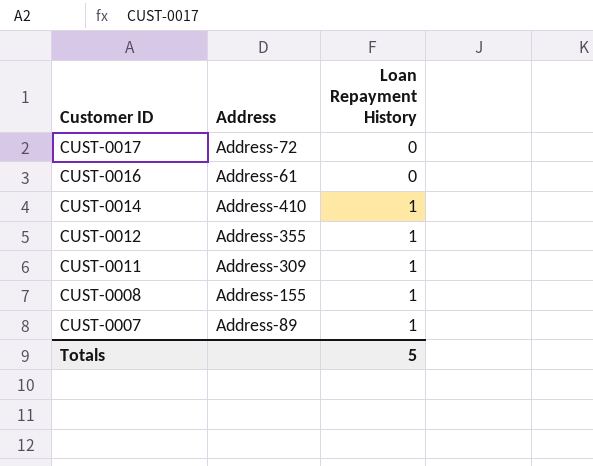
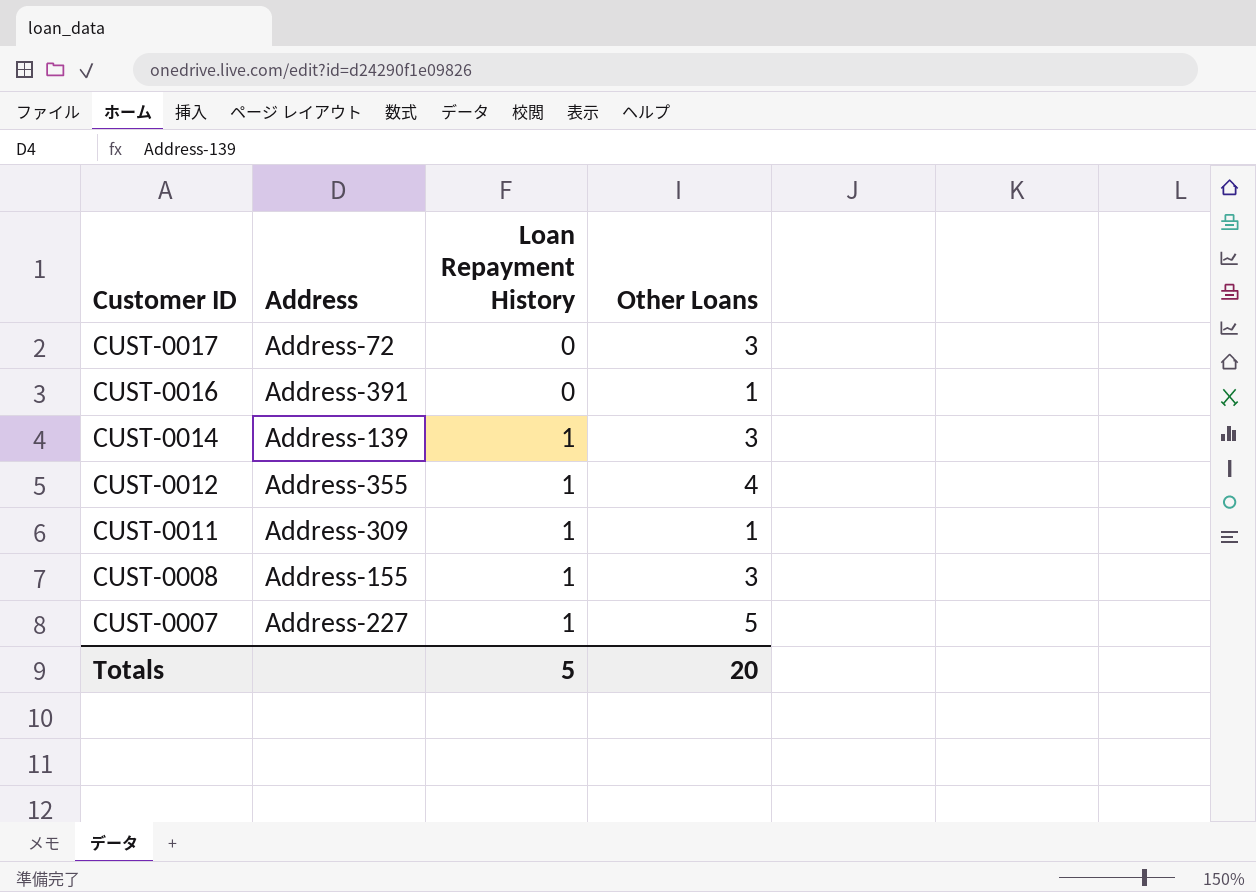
column Other Loans | position: none -> 4
CUST-0016 | Address: Address-61 -> Address-391
CUST-0014 | Address: Address-410 -> Address-139
CUST-0007 | Address: Address-89 -> Address-227

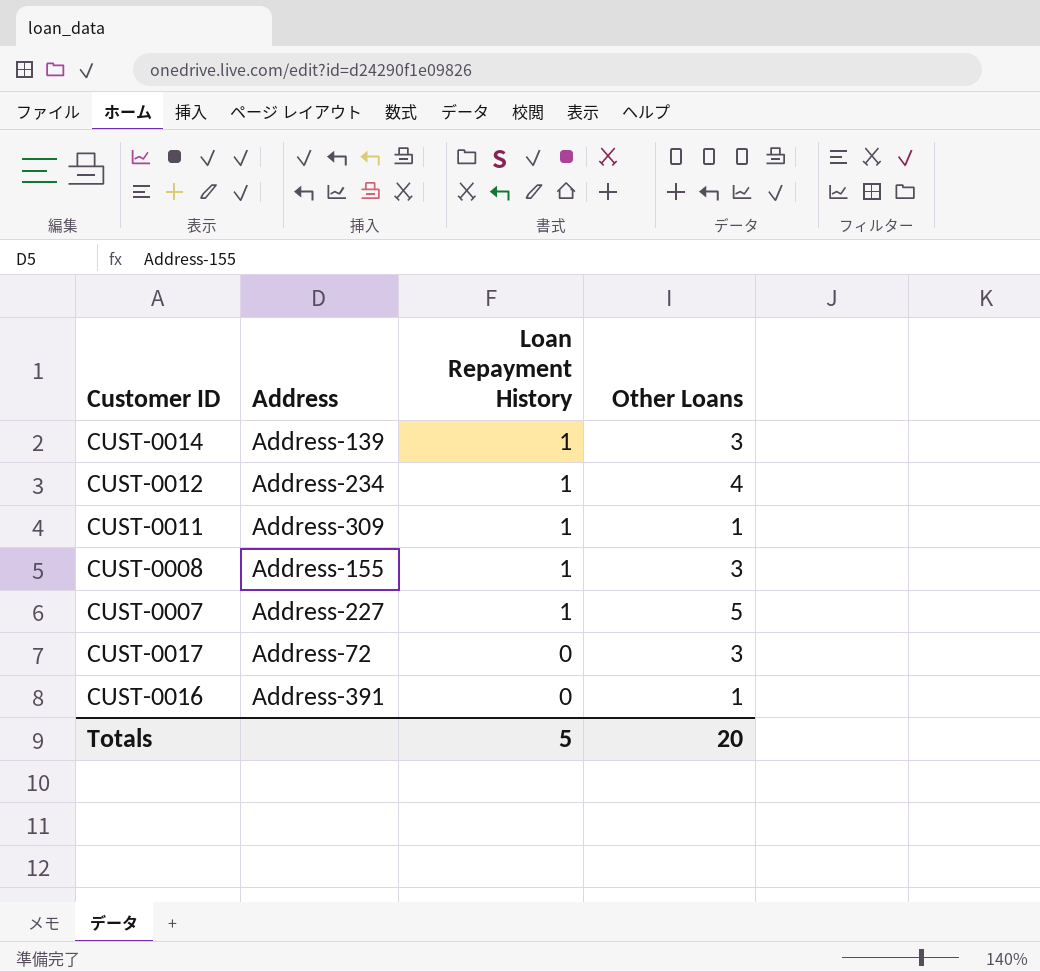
row order: Customer ID descending -> Loan Repayment History descending
CUST-0012 | Address: Address-355 -> Address-234

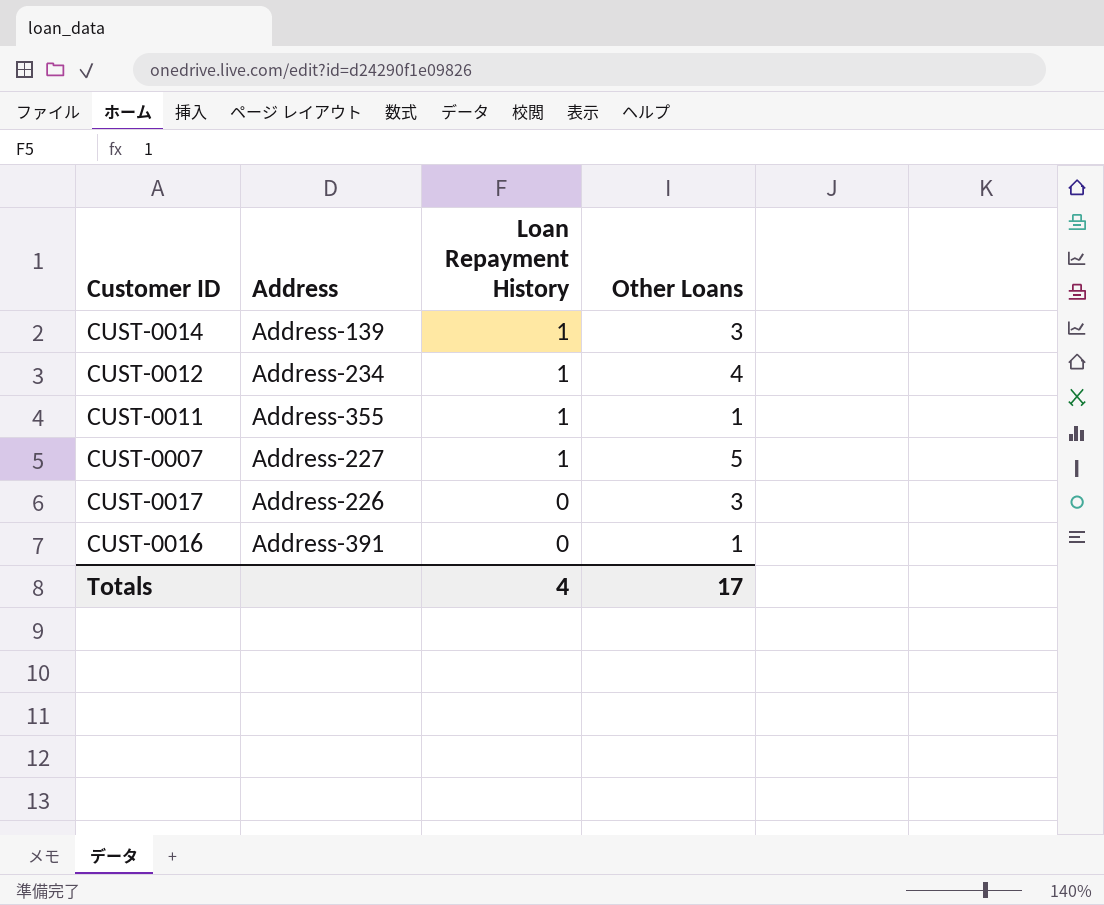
row CUST-0008: Address-155 | 1 | 3 -> none
CUST-0011 | Address: Address-309 -> Address-355
CUST-0017 | Address: Address-72 -> Address-226
Totals | Loan Repayment History: 5 -> 4
Totals | Other Loans: 20 -> 17

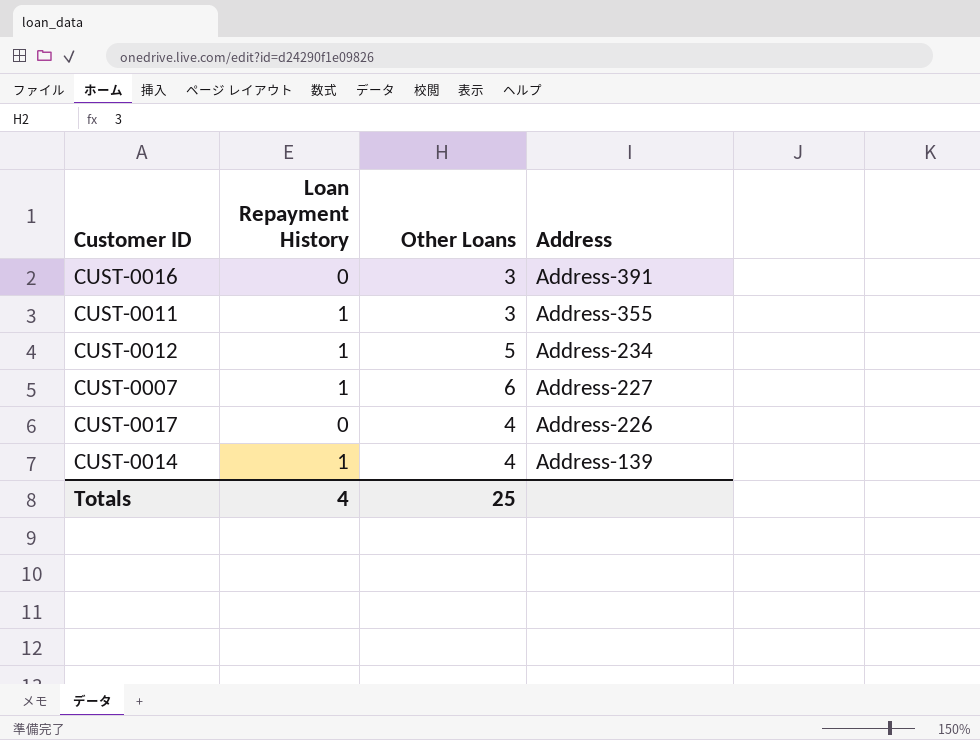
row order: Loan Repayment History descending -> Address descending
column Address | position: 2 -> 4
CUST-0016 | Other Loans: 1 -> 3
CUST-0011 | Other Loans: 1 -> 3
CUST-0012 | Other Loans: 4 -> 5
CUST-0007 | Other Loans: 5 -> 6
CUST-0017 | Other Loans: 3 -> 4
CUST-0014 | Other Loans: 3 -> 4
Totals | Other Loans: 17 -> 25

